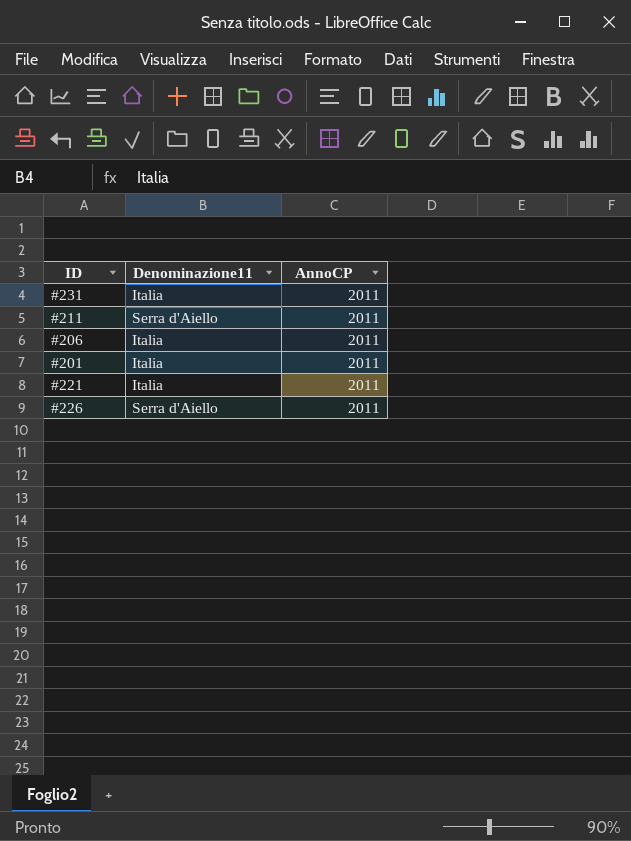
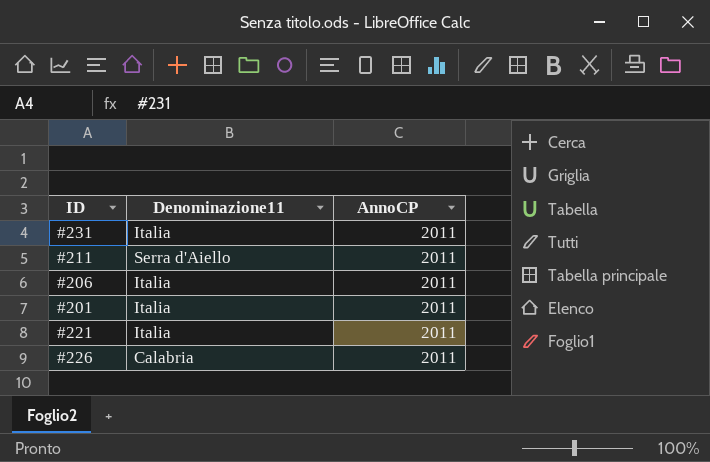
#226 | Denominazione11: Serra d'Aiello -> Calabria

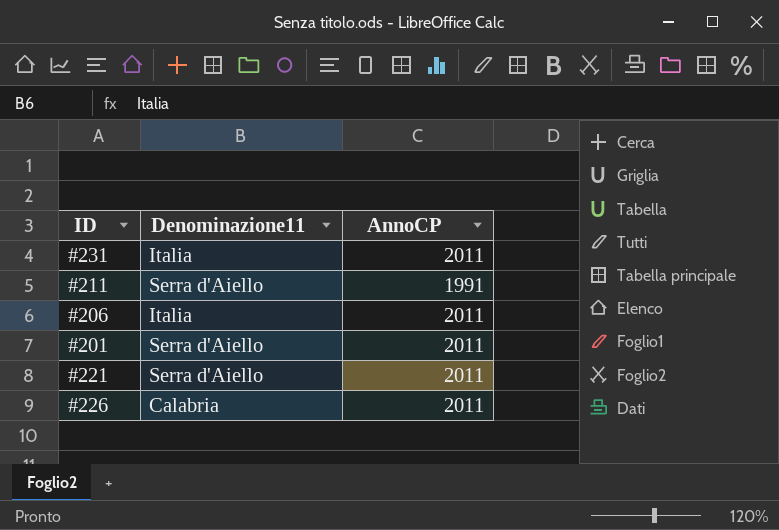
#211 | AnnoCP: 2011 -> 1991
#201 | Denominazione11: Italia -> Serra d'Aiello
#221 | Denominazione11: Italia -> Serra d'Aiello

